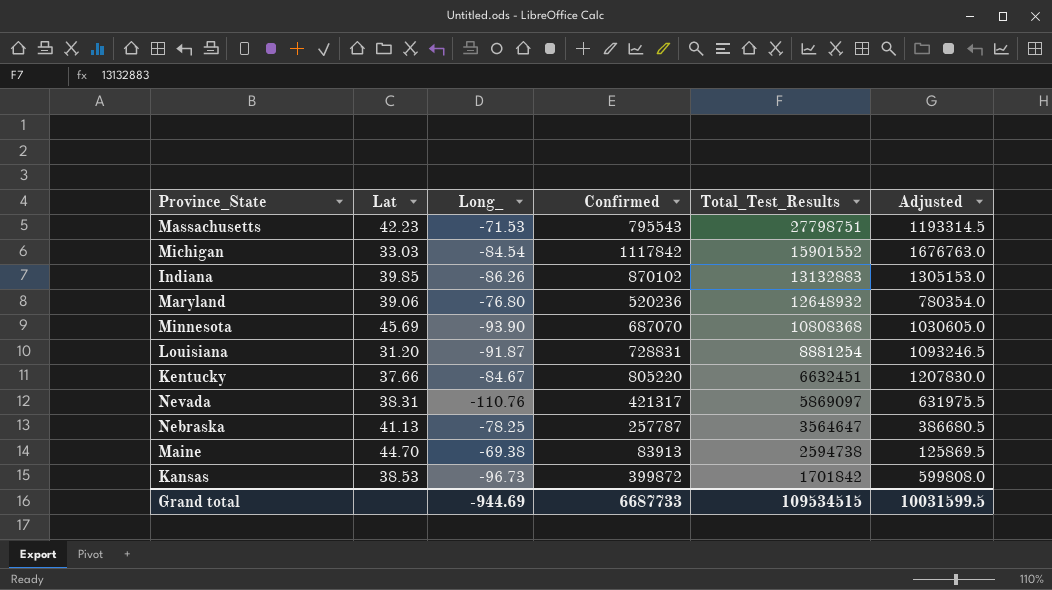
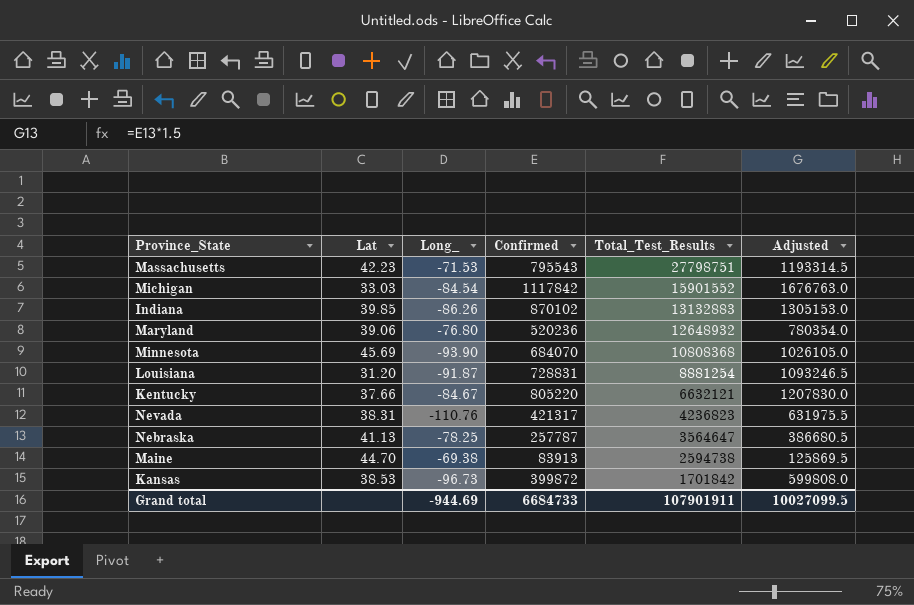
Minnesota | Confirmed: 687070 -> 684070
Minnesota | Adjusted: 1030605.0 -> 1026105.0
Kentucky | Total_Test_Results: 6632451 -> 6632121
Nevada | Total_Test_Results: 5869097 -> 4236823
Grand total | Confirmed: 6687733 -> 6684733
Grand total | Total_Test_Results: 109534515 -> 107901911
Grand total | Adjusted: 10031599.5 -> 10027099.5

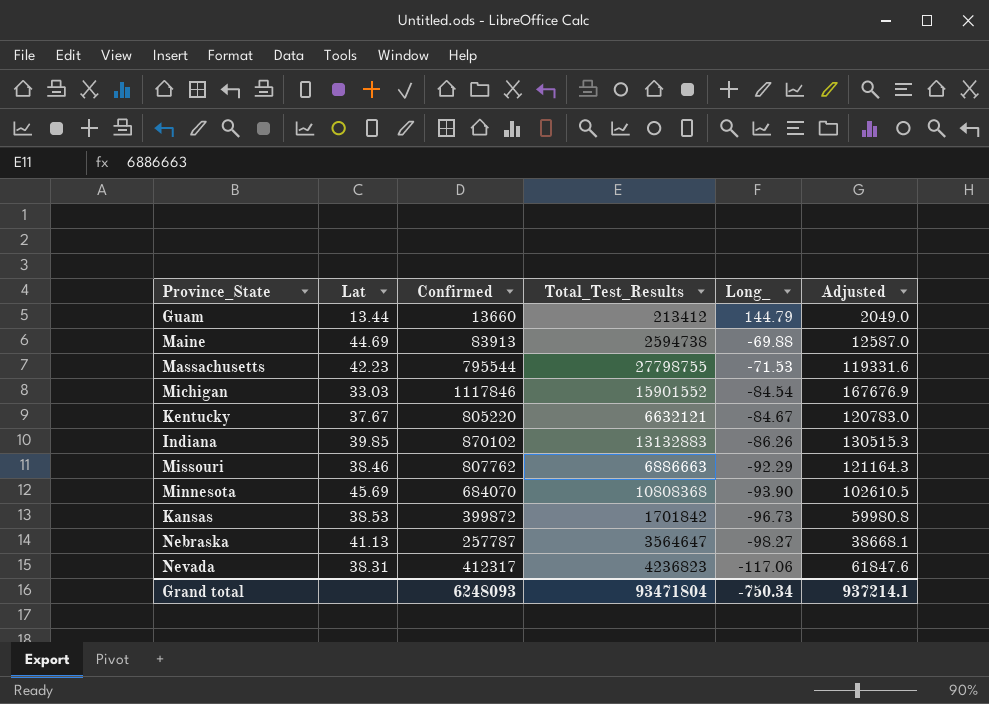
row order: Total_Test_Results descending -> Long_ descending
column Long_ | position: 3 -> 5
column Adjusted | formula: [Confirmed] * 1.5 -> [Confirmed] * 0.15
row Maryland: 39.06 | -76.80 | 520236 | 12648932 | 780354.0 -> none
row Louisiana: 31.20 | -91.87 | 728831 | 8881254 | 1093246.5 -> none
row Guam: none -> 13.44 | 13660 | 213412 | 144.79 | 2049.0
Maine | Lat: 44.70 -> 44.69
Maine | Long_: -69.38 -> -69.88
Massachusetts | Confirmed: 795543 -> 795544
Massachusetts | Total_Test_Results: 27798751 -> 27798755
Michigan | Confirmed: 1117842 -> 1117846
Kentucky | Lat: 37.66 -> 37.67
row Missouri: none -> 38.46 | 807762 | 6886663 | -92.29 | 121164.3
Nebraska | Long_: -78.25 -> -98.27
Nevada | Confirmed: 421317 -> 412317
Nevada | Long_: -110.76 -> -117.06
Grand total | Confirmed: 6684733 -> 6248093
Grand total | Total_Test_Results: 107901911 -> 93471804
Grand total | Long_: -944.69 -> -750.34
Grand total | Adjusted: 10027099.5 -> 937214.1

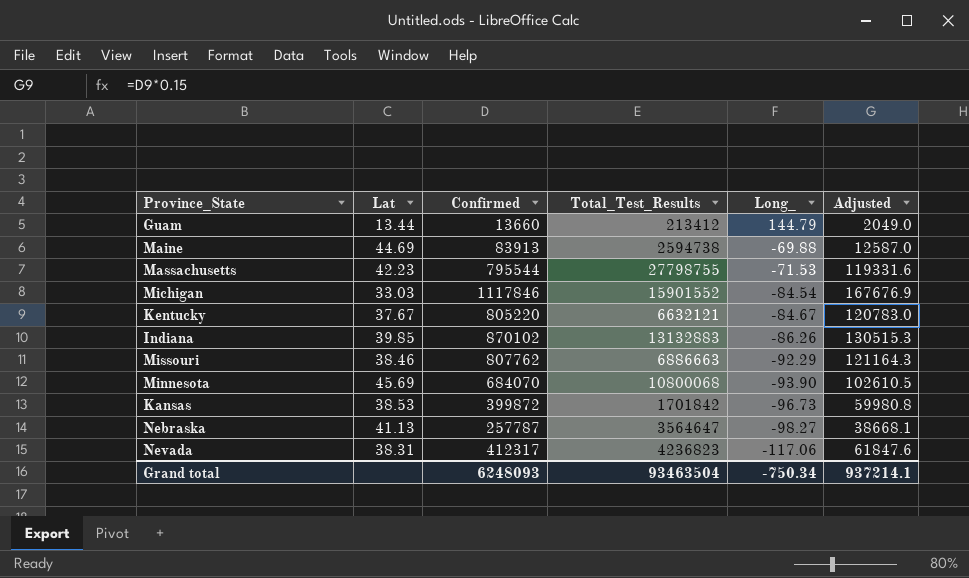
Minnesota | Total_Test_Results: 10808368 -> 10800068
Grand total | Total_Test_Results: 93471804 -> 93463504

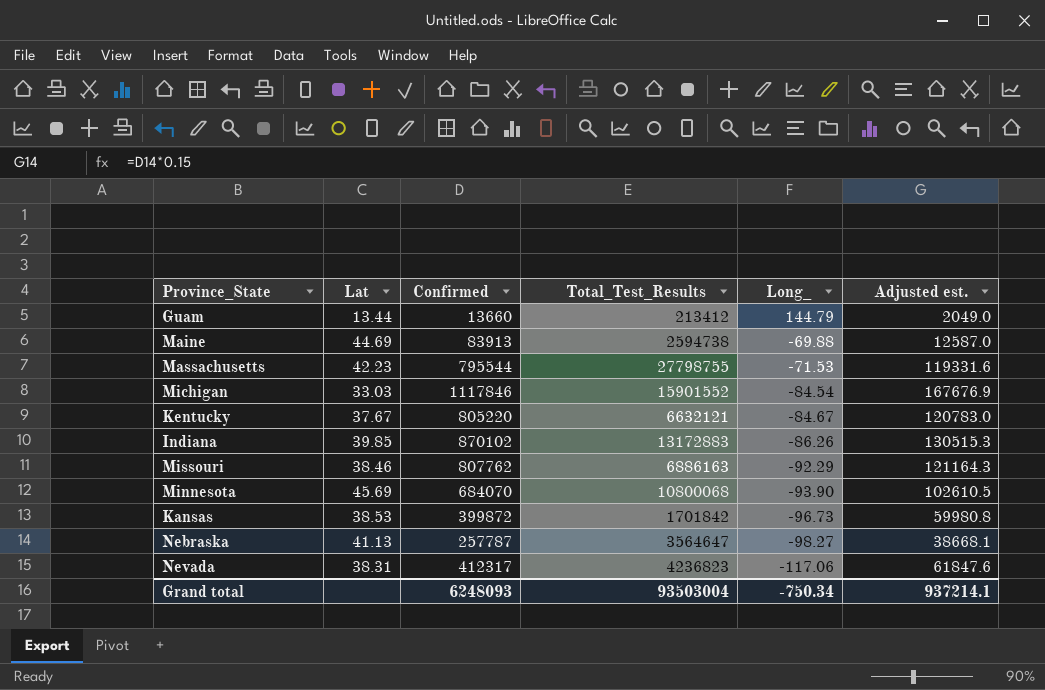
column name: Adjusted -> Adjusted est.
Indiana | Total_Test_Results: 13132883 -> 13172883
Missouri | Total_Test_Results: 6886663 -> 6886163
Grand total | Total_Test_Results: 93463504 -> 93503004

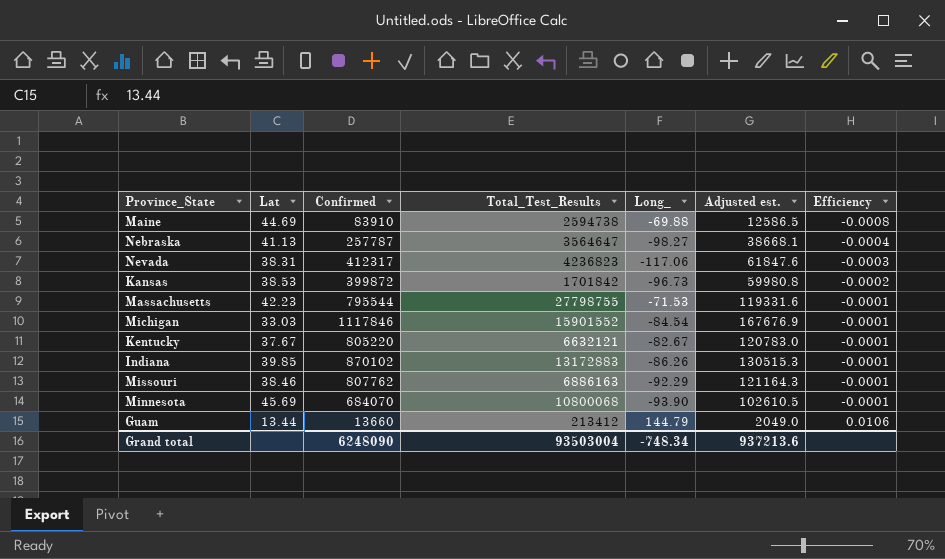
row order: Long_ descending -> Efficiency ascending
column Efficiency | formula: none -> [Long_] / [Confirmed]
Maine | Confirmed: 83913 -> 83910
Maine | Adjusted est.: 12587.0 -> 12586.5
Kentucky | Long_: -84.67 -> -82.67
Grand total | Confirmed: 6248093 -> 6248090
Grand total | Long_: -750.34 -> -748.34
Grand total | Adjusted est.: 937214.1 -> 937213.6

